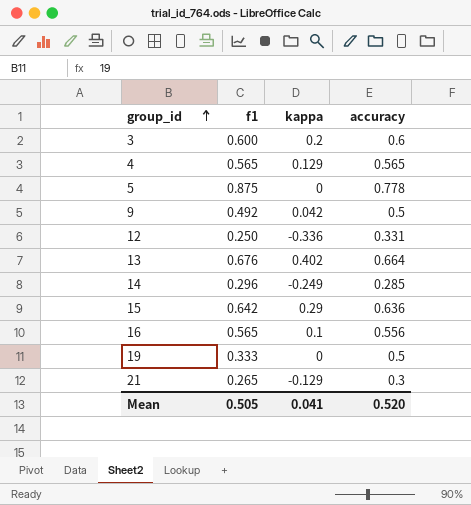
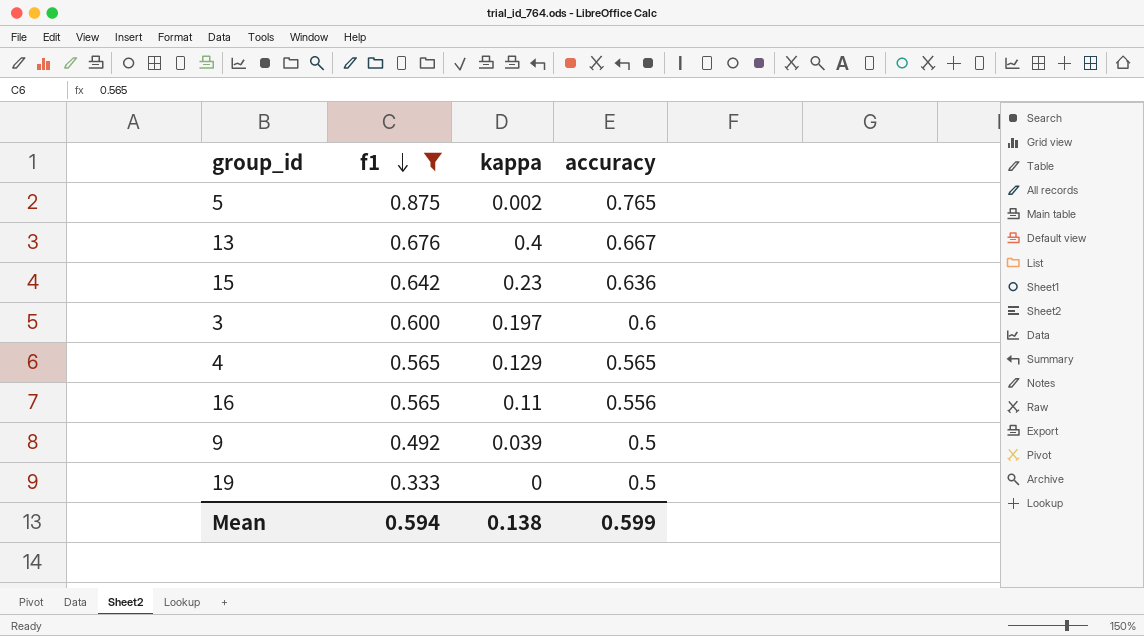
filter: none -> f1 >= 0.333
row order: group_id ascending -> f1 descending
5 | kappa: 0 -> 0.002
5 | accuracy: 0.778 -> 0.765
13 | kappa: 0.402 -> 0.4
13 | accuracy: 0.664 -> 0.667
15 | kappa: 0.29 -> 0.23
3 | kappa: 0.2 -> 0.197
16 | kappa: 0.1 -> 0.11
9 | kappa: 0.042 -> 0.039
Mean | f1: 0.505 -> 0.594
Mean | kappa: 0.041 -> 0.138
Mean | accuracy: 0.520 -> 0.599

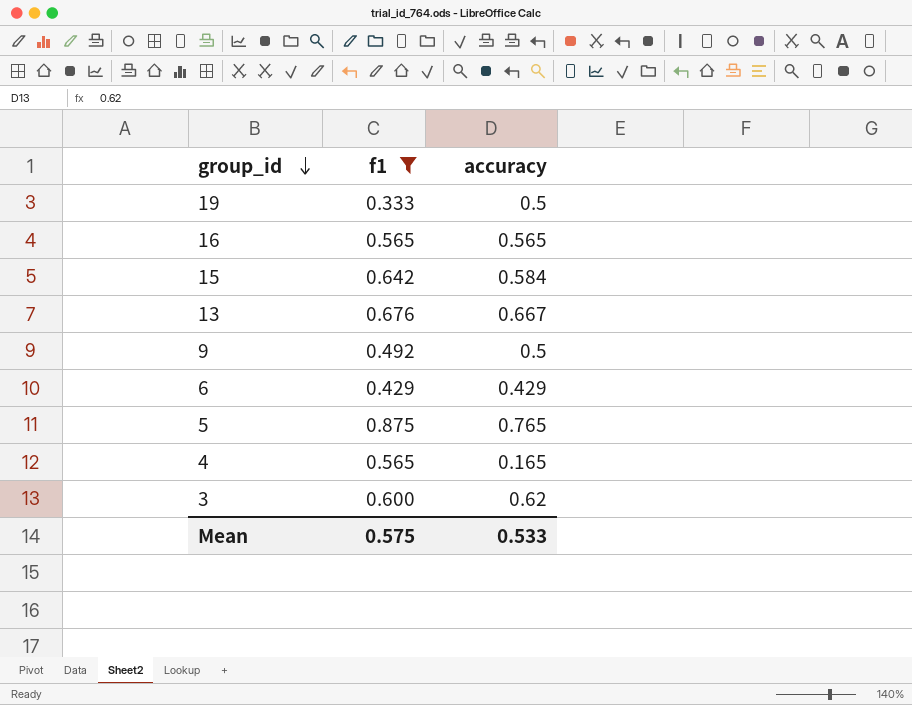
row order: f1 descending -> group_id descending
column kappa | position: 3 -> none
16 | accuracy: 0.556 -> 0.565
15 | accuracy: 0.636 -> 0.584
row 6: none -> 0.429 | 0.429
4 | accuracy: 0.565 -> 0.165
3 | accuracy: 0.6 -> 0.62
Mean | f1: 0.594 -> 0.575
Mean | accuracy: 0.599 -> 0.533

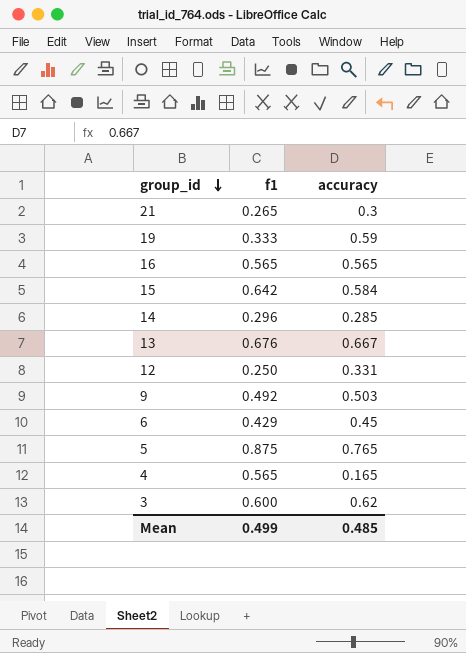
filter: f1 >= 0.333 -> none
19 | accuracy: 0.5 -> 0.59
9 | accuracy: 0.5 -> 0.503
6 | accuracy: 0.429 -> 0.45
Mean | f1: 0.575 -> 0.499
Mean | accuracy: 0.533 -> 0.485

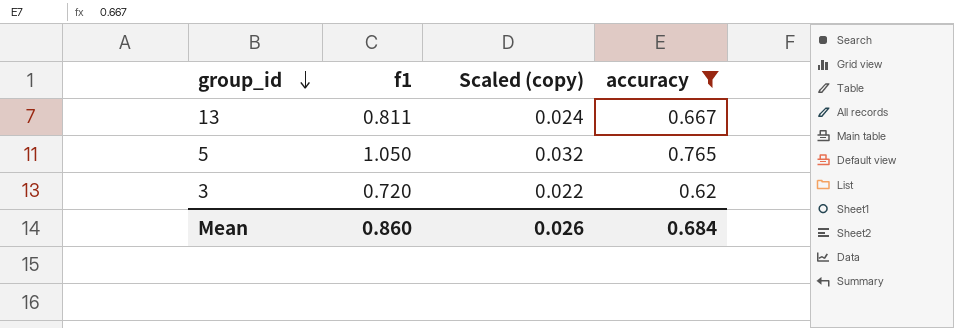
filter: none -> accuracy >= 0.62
column Scaled (copy) | formula: none -> [f1] * 0.03
13 | f1: 0.676 -> 0.811
5 | f1: 0.875 -> 1.050
3 | f1: 0.600 -> 0.720
Mean | f1: 0.499 -> 0.860
Mean | accuracy: 0.485 -> 0.684

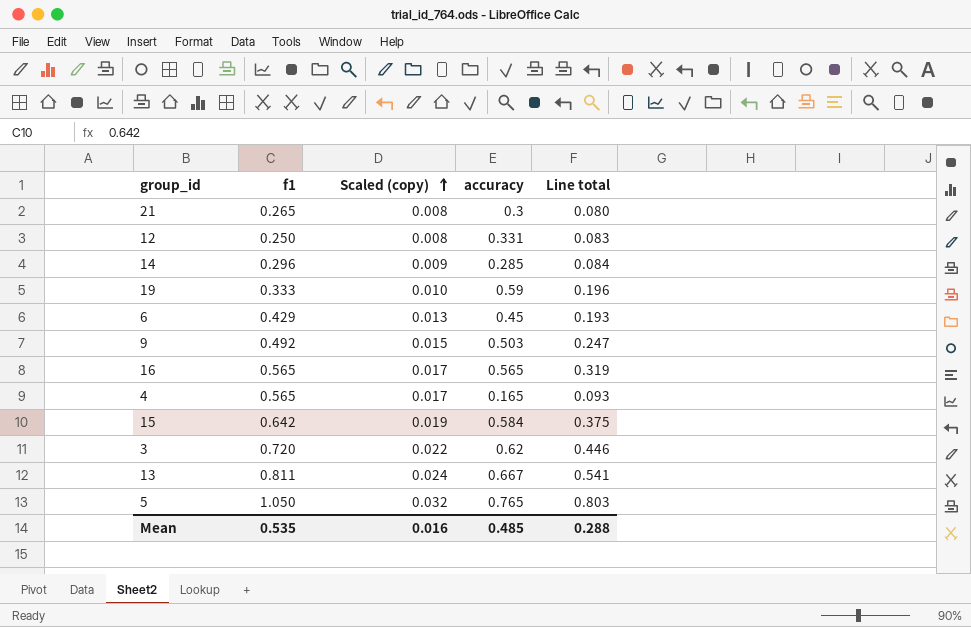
filter: accuracy >= 0.62 -> none
row order: group_id descending -> Scaled (copy) ascending
column Line total | formula: none -> [f1] * [accuracy]
Mean | f1: 0.860 -> 0.535
Mean | Scaled (copy): 0.026 -> 0.016
Mean | accuracy: 0.684 -> 0.485

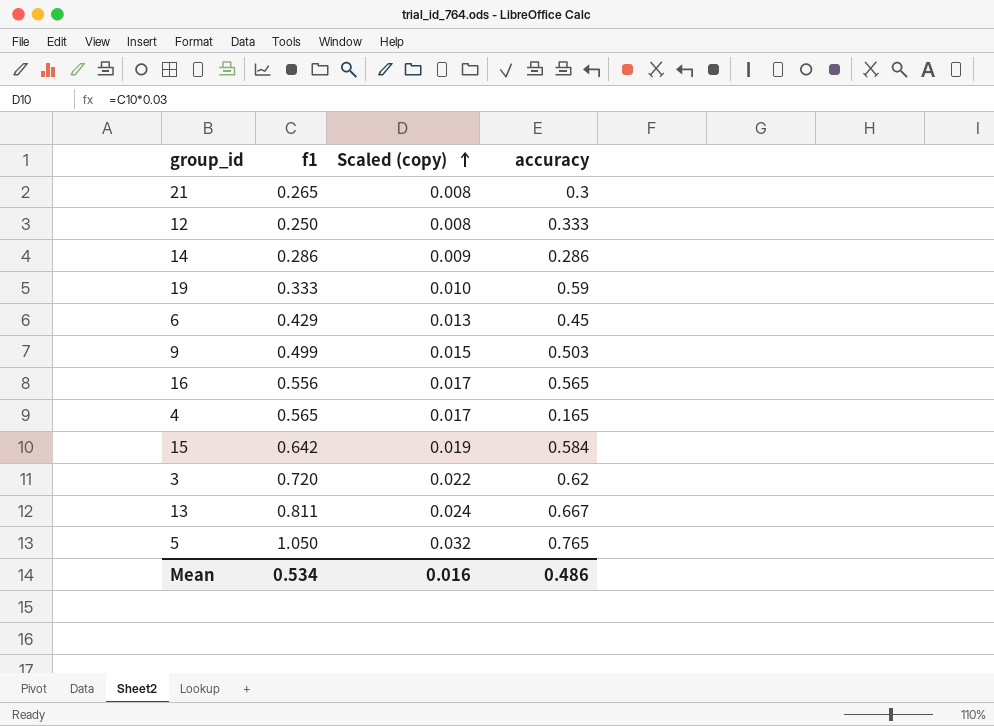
column Line total | formula: [f1] * [accuracy] -> none
12 | accuracy: 0.331 -> 0.333
14 | f1: 0.296 -> 0.286
14 | accuracy: 0.285 -> 0.286
9 | f1: 0.492 -> 0.499
16 | f1: 0.565 -> 0.556
Mean | f1: 0.535 -> 0.534
Mean | accuracy: 0.485 -> 0.486

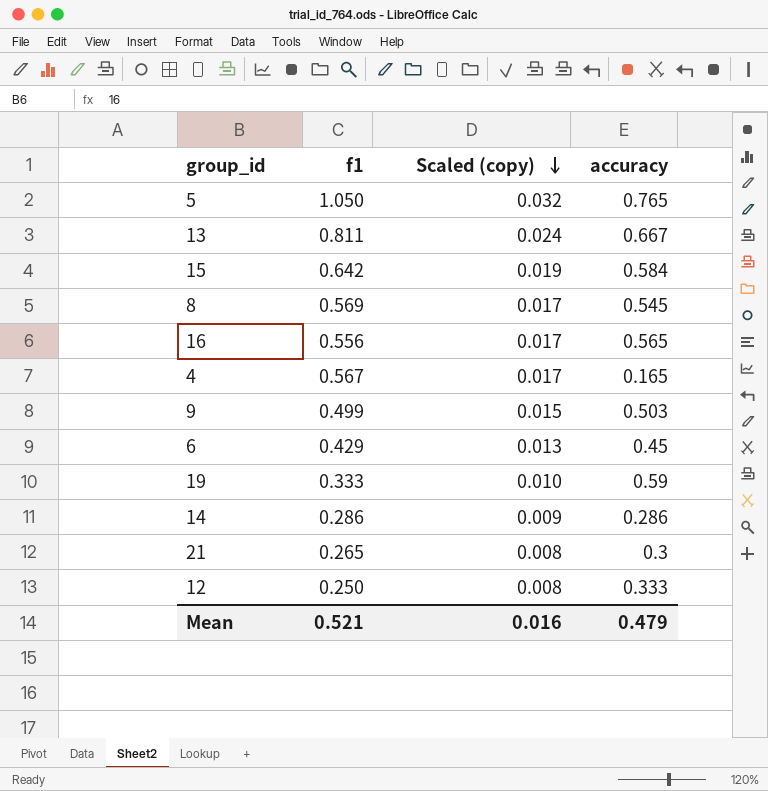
row order: Scaled (copy) ascending -> Scaled (copy) descending
row 3: 0.720 | 0.022 | 0.62 -> none
row 8: none -> 0.569 | 0.017 | 0.545
4 | f1: 0.565 -> 0.567
Mean | f1: 0.534 -> 0.521
Mean | accuracy: 0.486 -> 0.479

